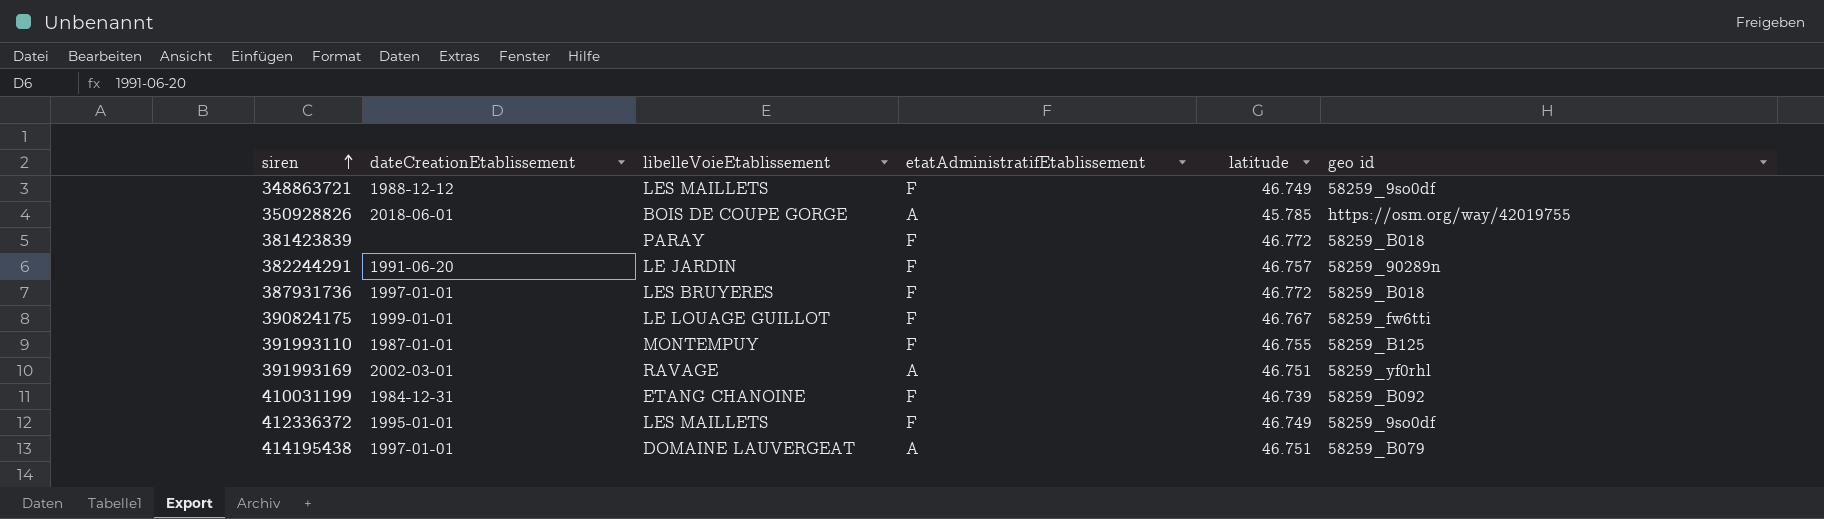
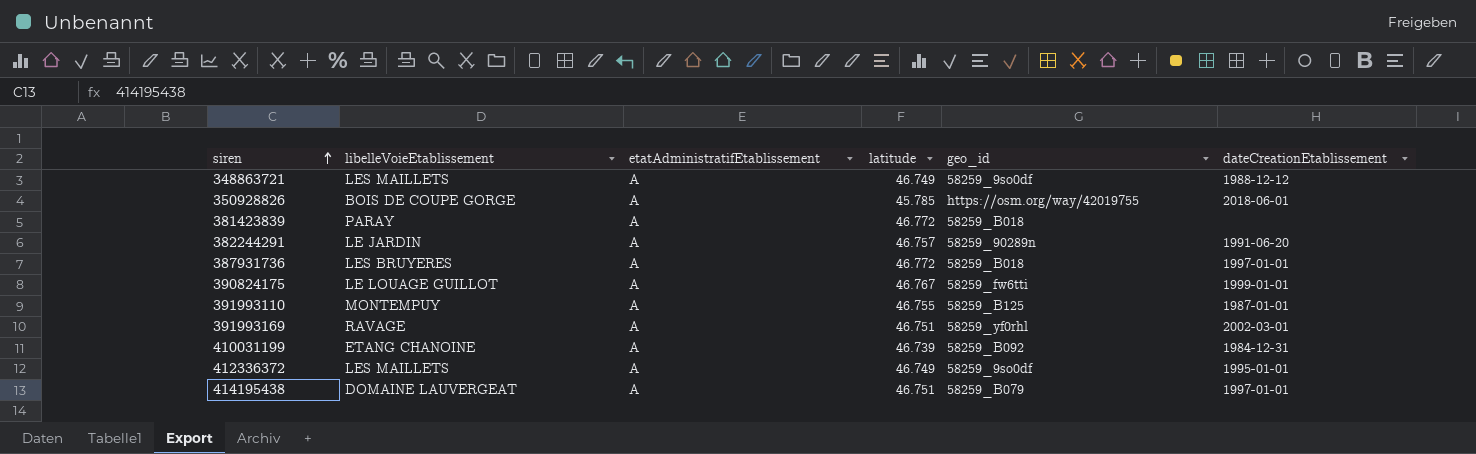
column name: geo id -> geo_id
column dateCreationEtablissement | position: 2 -> 6
348863721 | etatAdministratifEtablissement: F -> A
381423839 | etatAdministratifEtablissement: F -> A
382244291 | etatAdministratifEtablissement: F -> A
387931736 | etatAdministratifEtablissement: F -> A
390824175 | etatAdministratifEtablissement: F -> A
391993110 | etatAdministratifEtablissement: F -> A
410031199 | etatAdministratifEtablissement: F -> A
412336372 | etatAdministratifEtablissement: F -> A

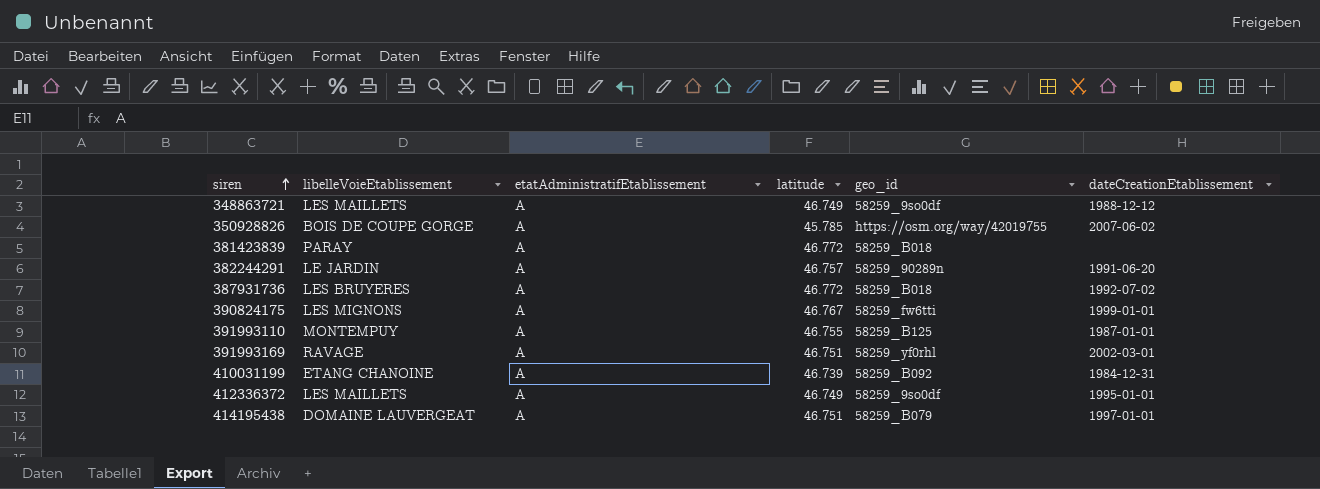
350928826 | dateCreationEtablissement: 2018-06-01 -> 2007-06-02
387931736 | dateCreationEtablissement: 1997-01-01 -> 1992-07-02
390824175 | libelleVoieEtablissement: LE LOUAGE GUILLOT -> LES MIGNONS

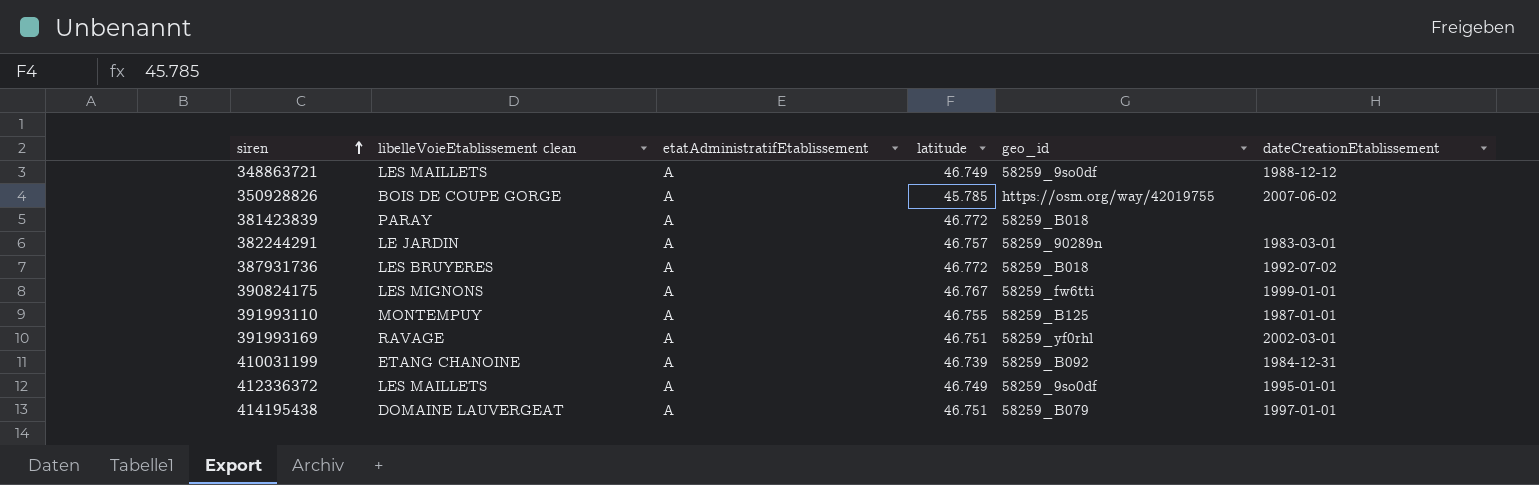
column name: libelleVoieEtablissement -> libelleVoieEtablissement clean
382244291 | dateCreationEtablissement: 1991-06-20 -> 1983-03-01

